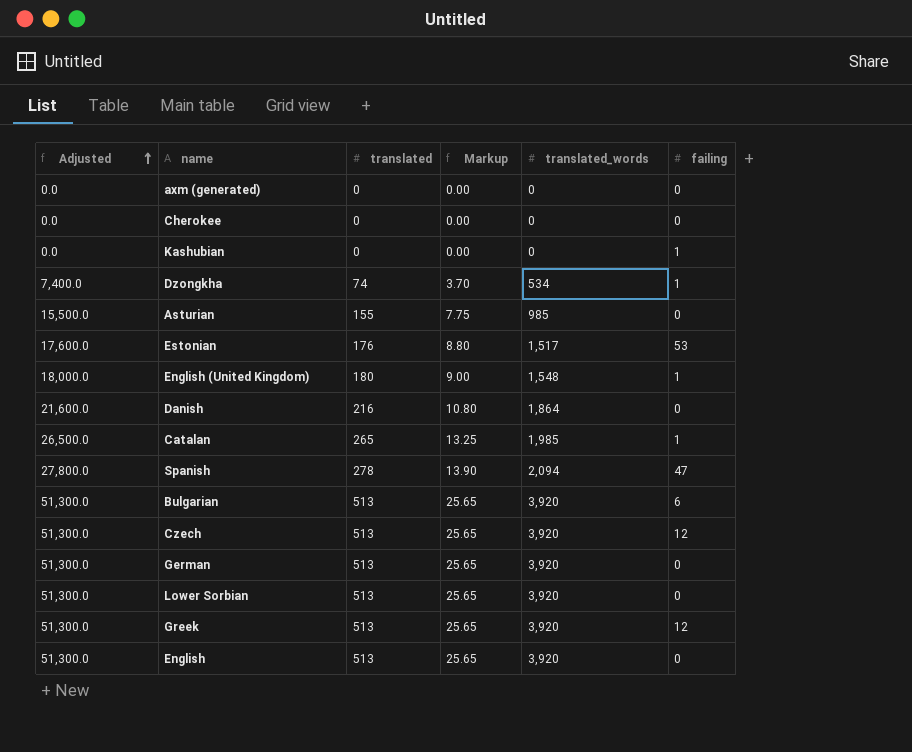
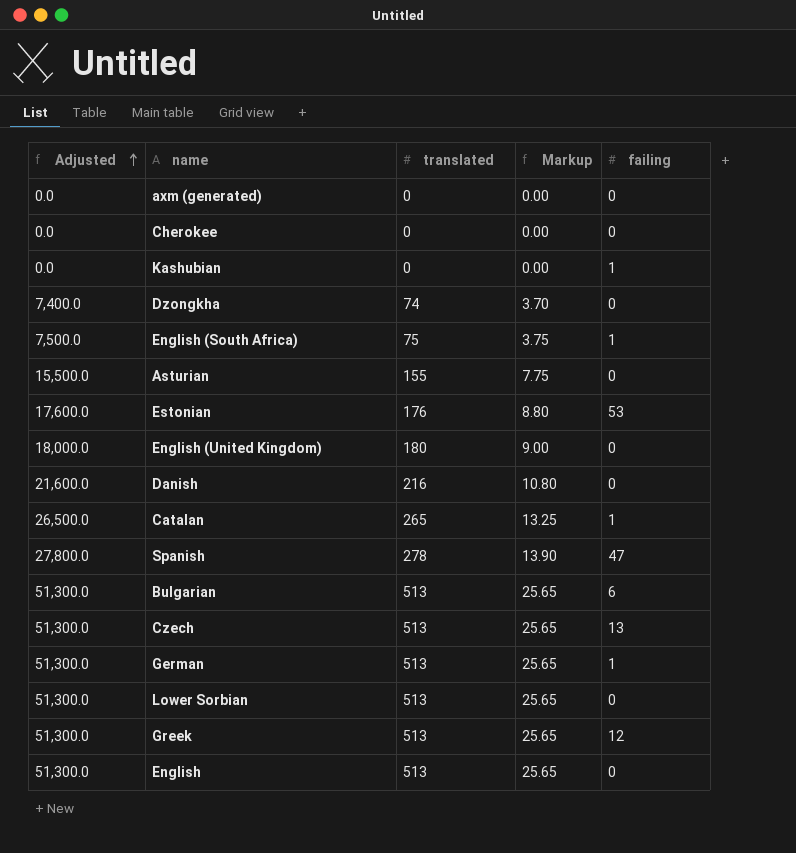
column translated_words | position: 5 -> none
Dzongkha | failing: 1 -> 0
row English (South Africa): none -> 7,500.0 | 75 | 3.75 | 1
English (United Kingdom) | failing: 1 -> 0
Czech | failing: 12 -> 13
German | failing: 0 -> 1

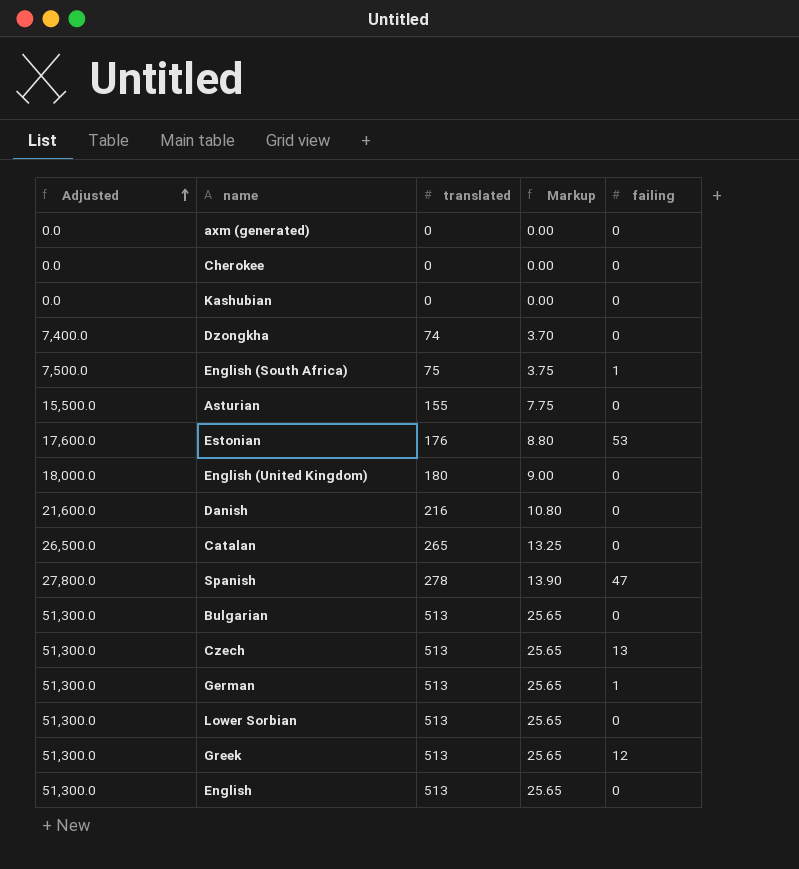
Kashubian | failing: 1 -> 0
Catalan | failing: 1 -> 0
Bulgarian | failing: 6 -> 0

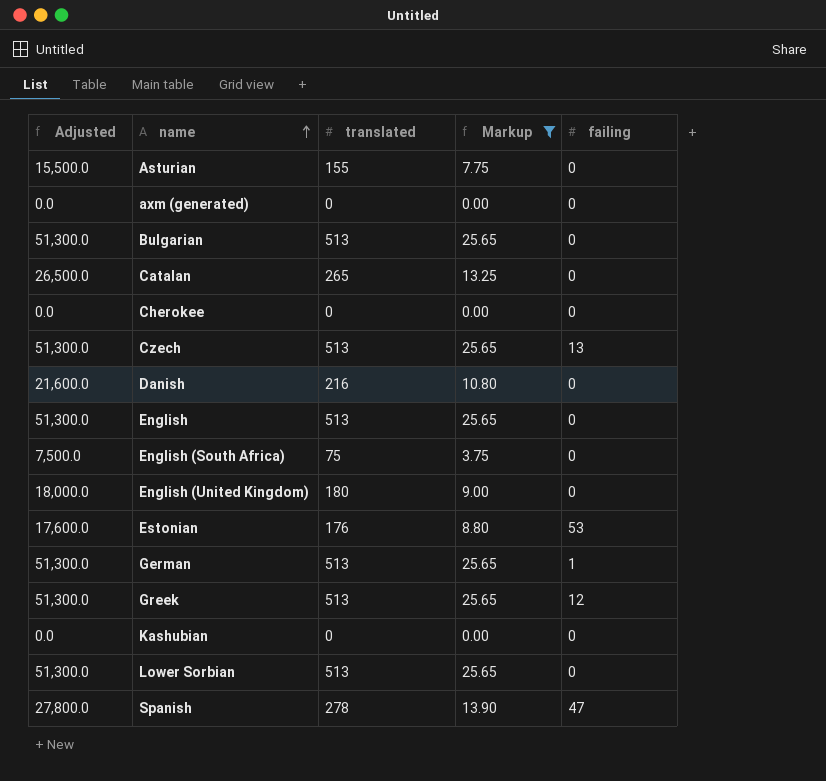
filter: none -> Markup != 3.70
row order: Adjusted ascending -> name ascending
English (South Africa) | failing: 1 -> 0

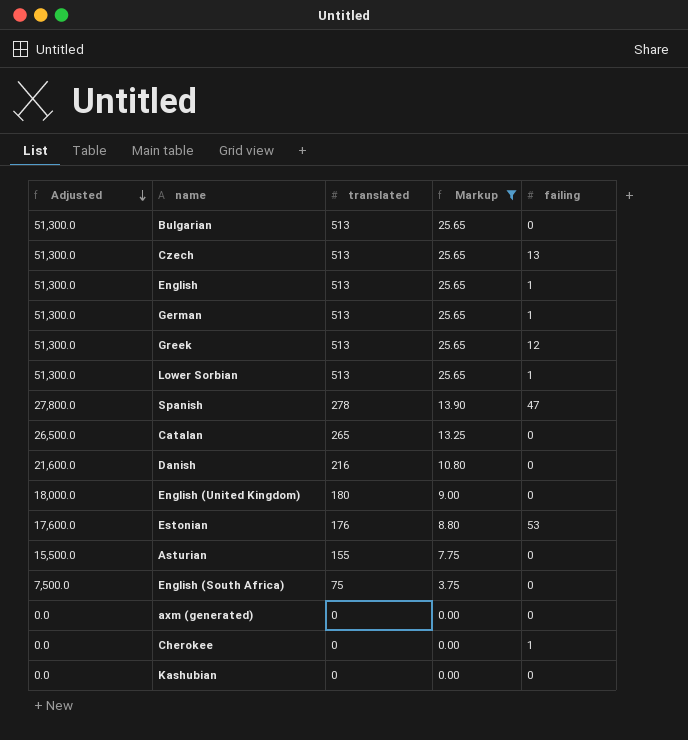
row order: name ascending -> Adjusted descending
English | failing: 0 -> 1
Lower Sorbian | failing: 0 -> 1
Cherokee | failing: 0 -> 1

